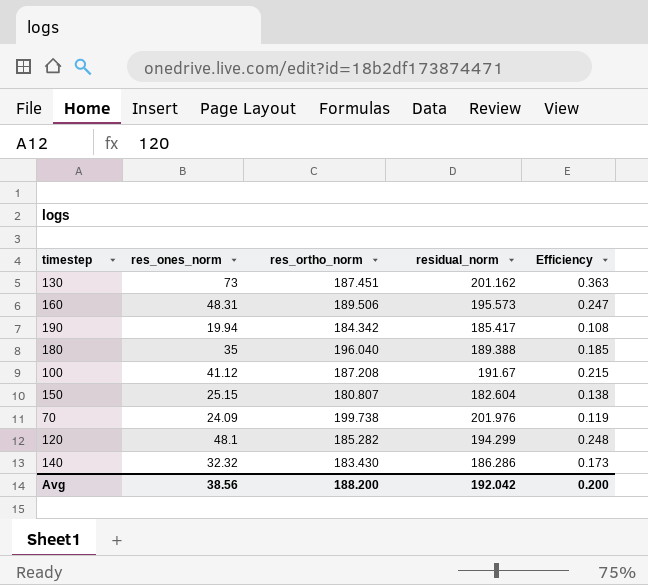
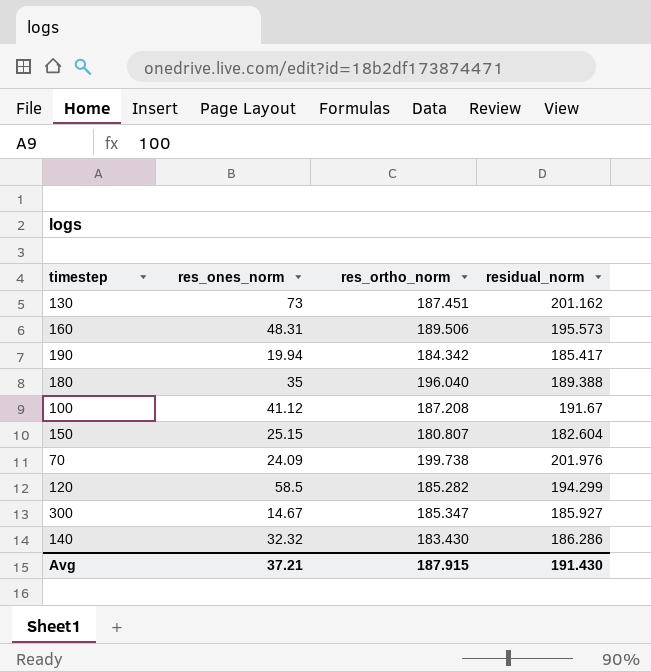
column Efficiency | formula: [res_ones_norm] / [residual_norm] -> none
120 | res_ones_norm: 48.1 -> 58.5
row 300: none -> 14.67 | 185.347 | 185.927
Avg | res_ones_norm: 38.56 -> 37.21
Avg | res_ortho_norm: 188.200 -> 187.915
Avg | residual_norm: 192.042 -> 191.430

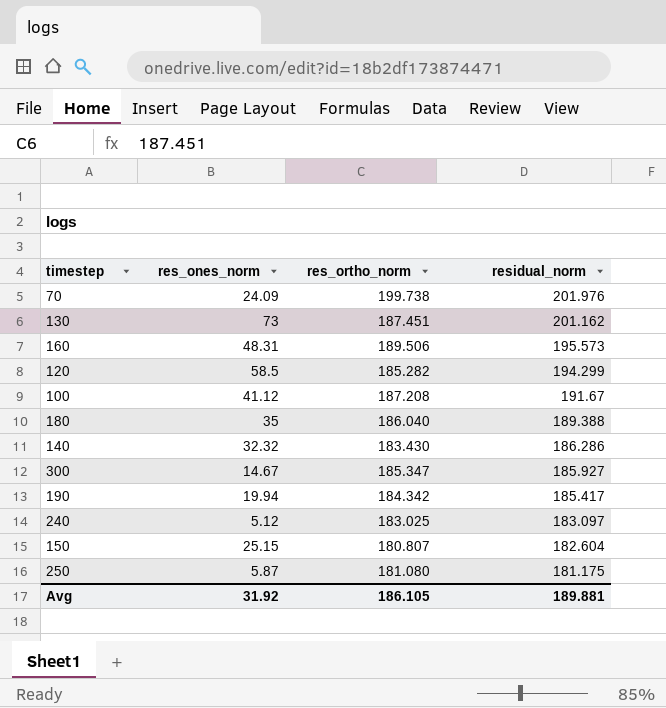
row order: none -> residual_norm descending
180 | res_ortho_norm: 196.040 -> 186.040
row 240: none -> 5.12 | 183.025 | 183.097
row 250: none -> 5.87 | 181.080 | 181.175
Avg | res_ones_norm: 37.21 -> 31.92
Avg | res_ortho_norm: 187.915 -> 186.105
Avg | residual_norm: 191.430 -> 189.881

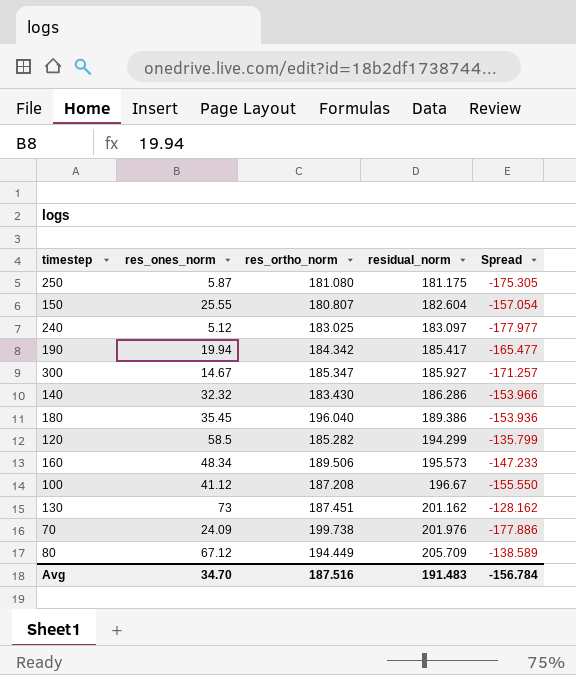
row order: residual_norm descending -> residual_norm ascending
column Spread | formula: none -> [res_ones_norm] - [residual_norm]
150 | res_ones_norm: 25.15 -> 25.55
180 | res_ones_norm: 35 -> 35.45
180 | res_ortho_norm: 186.040 -> 196.040
180 | residual_norm: 189.388 -> 189.386
160 | res_ones_norm: 48.31 -> 48.34
100 | residual_norm: 191.67 -> 196.67
row 80: none -> 67.12 | 194.449 | 205.709 | -138.589
Avg | res_ones_norm: 31.92 -> 34.70
Avg | res_ortho_norm: 186.105 -> 187.516
Avg | residual_norm: 189.881 -> 191.483

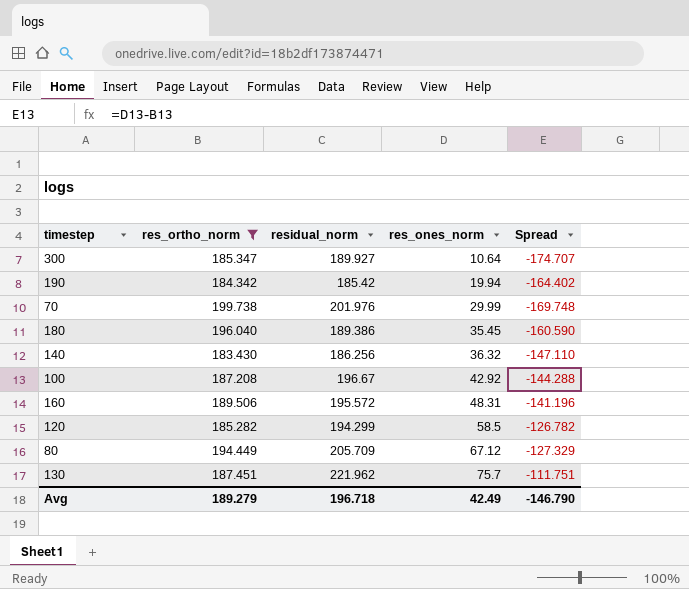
filter: none -> res_ortho_norm >= 183.430
row order: residual_norm ascending -> res_ones_norm ascending
column res_ones_norm | position: 2 -> 4
column Spread | formula: [res_ones_norm] - [residual_norm] -> [res_ones_norm] - [res_ortho_norm]
300 | residual_norm: 185.927 -> 189.927
300 | res_ones_norm: 14.67 -> 10.64
190 | residual_norm: 185.417 -> 185.42
70 | res_ones_norm: 24.09 -> 29.99
140 | residual_norm: 186.286 -> 186.256
140 | res_ones_norm: 32.32 -> 36.32
100 | res_ones_norm: 41.12 -> 42.92
160 | residual_norm: 195.573 -> 195.572
160 | res_ones_norm: 48.34 -> 48.31
130 | residual_norm: 201.162 -> 221.962
130 | res_ones_norm: 73 -> 75.7
Avg | res_ortho_norm: 187.516 -> 189.279
Avg | residual_norm: 191.483 -> 196.718
Avg | res_ones_norm: 34.70 -> 42.49
Avg | Spread: -156.784 -> -146.790

